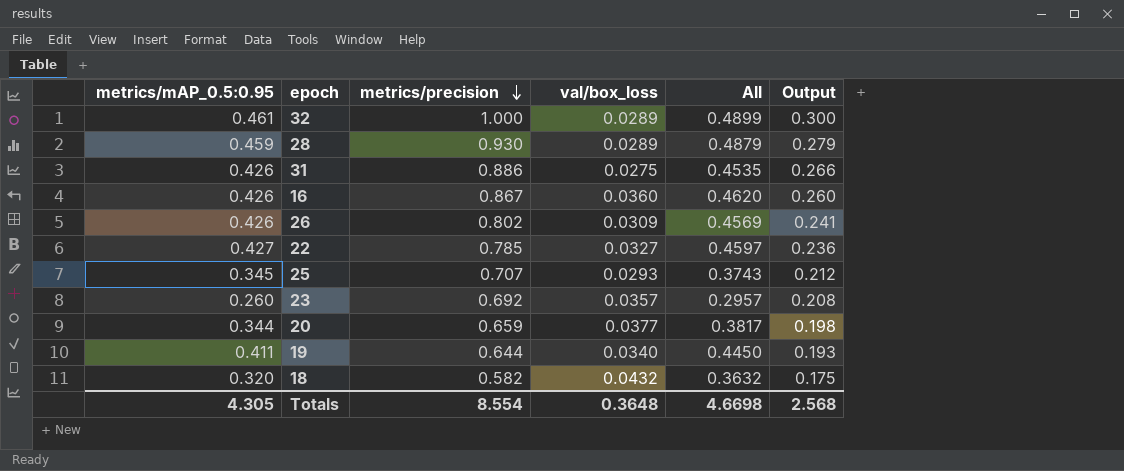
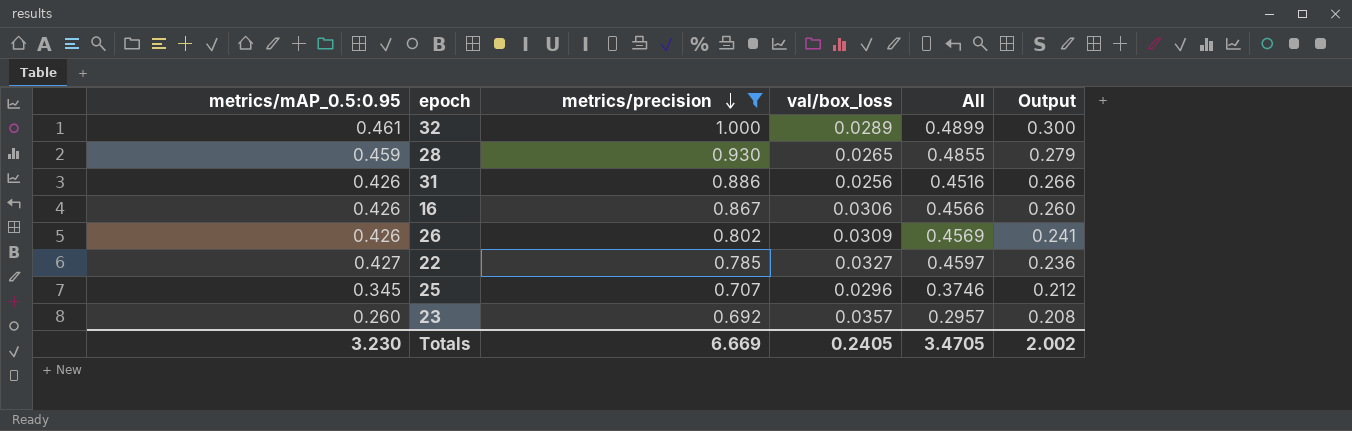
filter: none -> metrics/precision >= 0.692
28 | val/box_loss: 0.0289 -> 0.0265
28 | All: 0.4879 -> 0.4855
31 | val/box_loss: 0.0275 -> 0.0256
31 | All: 0.4535 -> 0.4516
16 | val/box_loss: 0.0360 -> 0.0306
16 | All: 0.4620 -> 0.4566
25 | val/box_loss: 0.0293 -> 0.0296
25 | All: 0.3743 -> 0.3746
Totals | metrics/mAP_0.5:0.95: 4.305 -> 3.230
Totals | metrics/precision: 8.554 -> 6.669
Totals | val/box_loss: 0.3648 -> 0.2405
Totals | All: 4.6698 -> 3.4705
Totals | Output: 2.568 -> 2.002

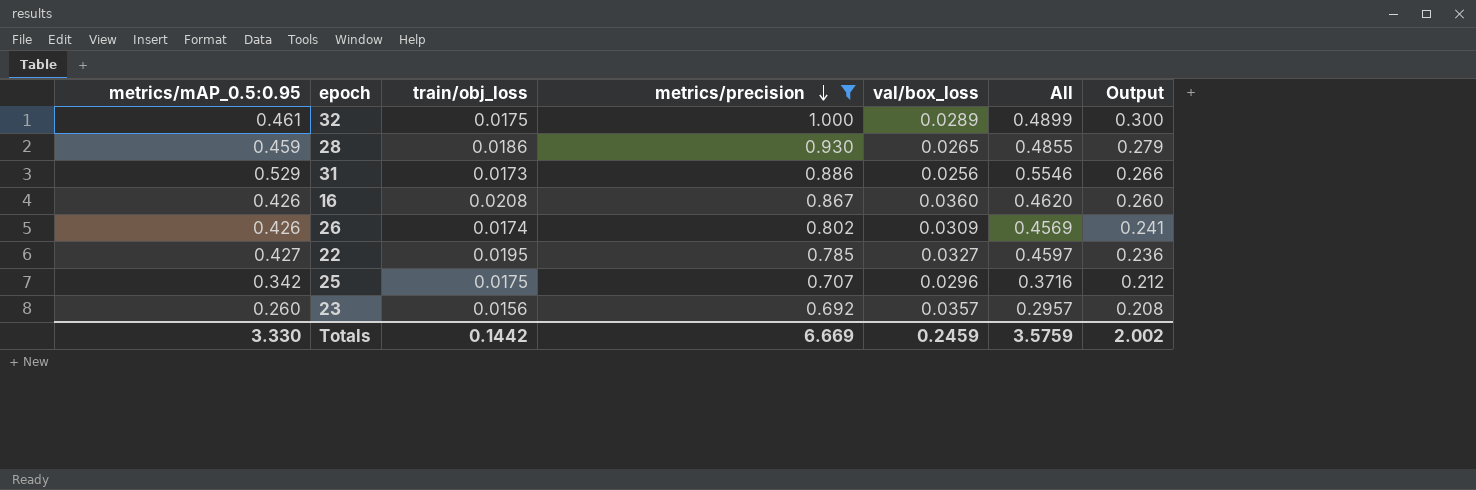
column train/obj_loss | position: none -> 3
31 | metrics/mAP_0.5:0.95: 0.426 -> 0.529
31 | All: 0.4516 -> 0.5546
16 | val/box_loss: 0.0306 -> 0.0360
16 | All: 0.4566 -> 0.4620
25 | metrics/mAP_0.5:0.95: 0.345 -> 0.342
25 | All: 0.3746 -> 0.3716
Totals | metrics/mAP_0.5:0.95: 3.230 -> 3.330
Totals | val/box_loss: 0.2405 -> 0.2459
Totals | All: 3.4705 -> 3.5759

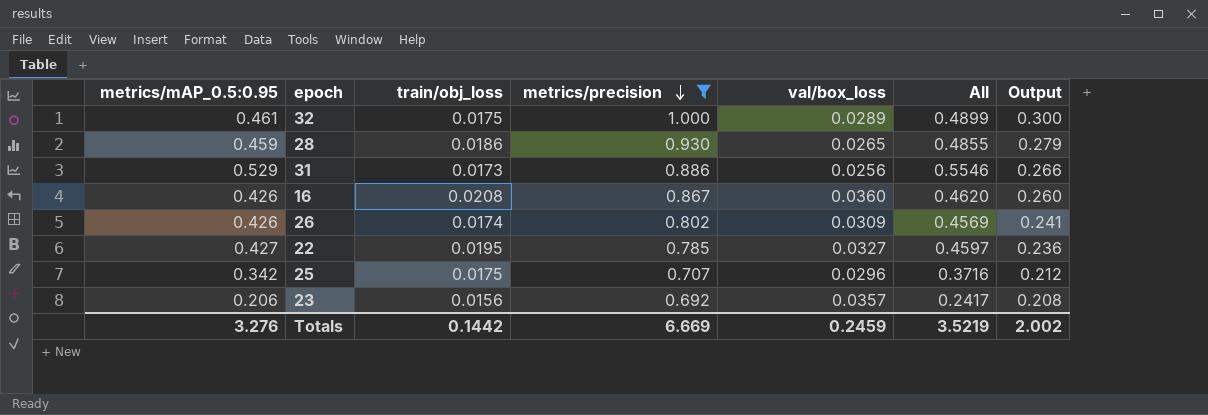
23 | metrics/mAP_0.5:0.95: 0.260 -> 0.206
23 | All: 0.2957 -> 0.2417
Totals | metrics/mAP_0.5:0.95: 3.330 -> 3.276
Totals | All: 3.5759 -> 3.5219

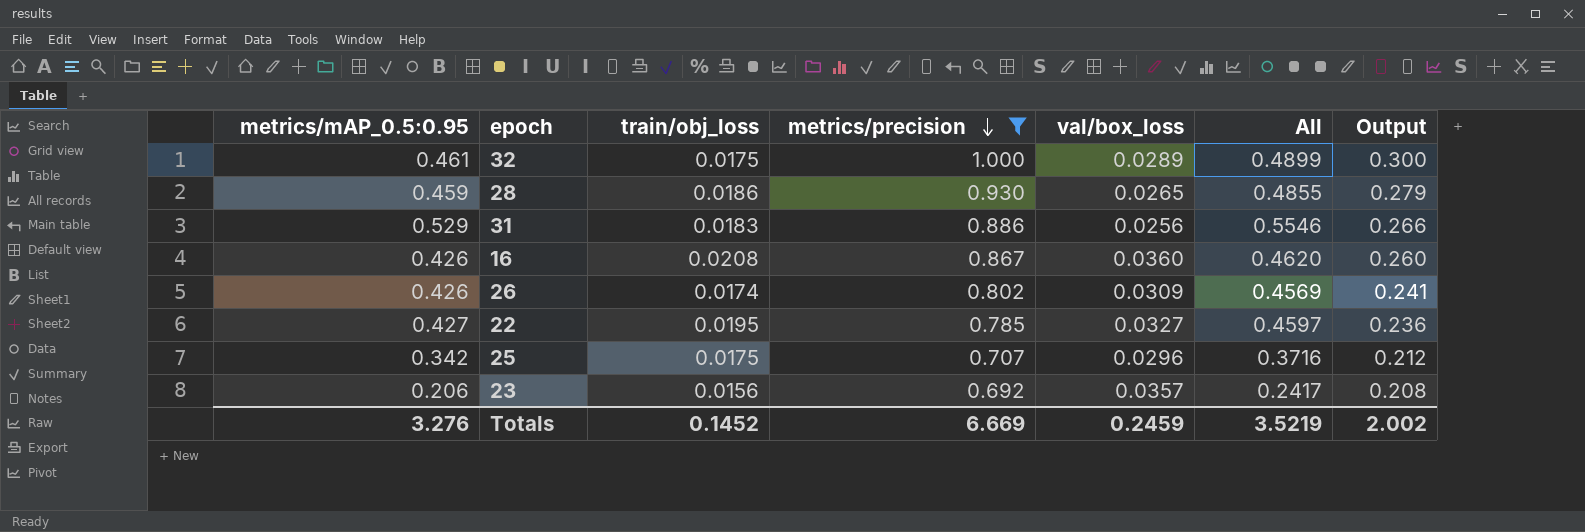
31 | train/obj_loss: 0.0173 -> 0.0183
Totals | train/obj_loss: 0.1442 -> 0.1452

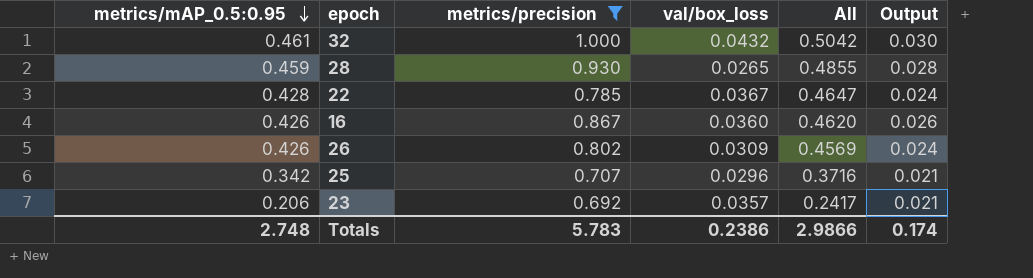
row order: metrics/precision descending -> metrics/mAP_0.5:0.95 descending
column train/obj_loss | position: 3 -> none
column Output | formula: [metrics/precision] * 0.3 -> [metrics/precision] * 0.03
row 31: 0.529 | 0.0183 | 0.886 | 0.0256 | 0.5546 | 0.266 -> none
32 | val/box_loss: 0.0289 -> 0.0432
32 | All: 0.4899 -> 0.5042
22 | metrics/mAP_0.5:0.95: 0.427 -> 0.428
22 | val/box_loss: 0.0327 -> 0.0367
22 | All: 0.4597 -> 0.4647
Totals | metrics/mAP_0.5:0.95: 3.276 -> 2.748
Totals | metrics/precision: 6.669 -> 5.783
Totals | val/box_loss: 0.2459 -> 0.2386
Totals | All: 3.5219 -> 2.9866
Totals | Output: 2.002 -> 0.174

